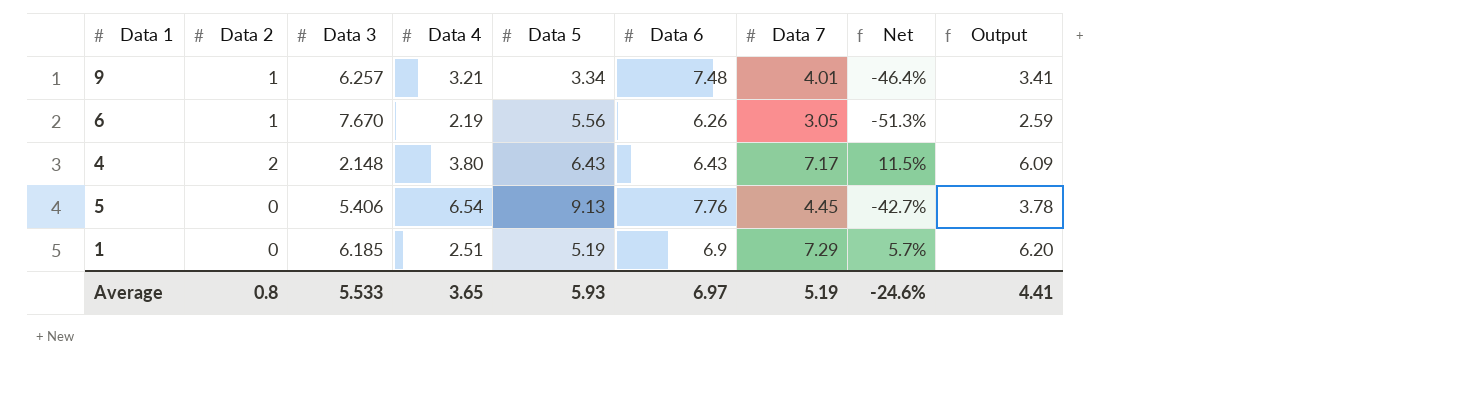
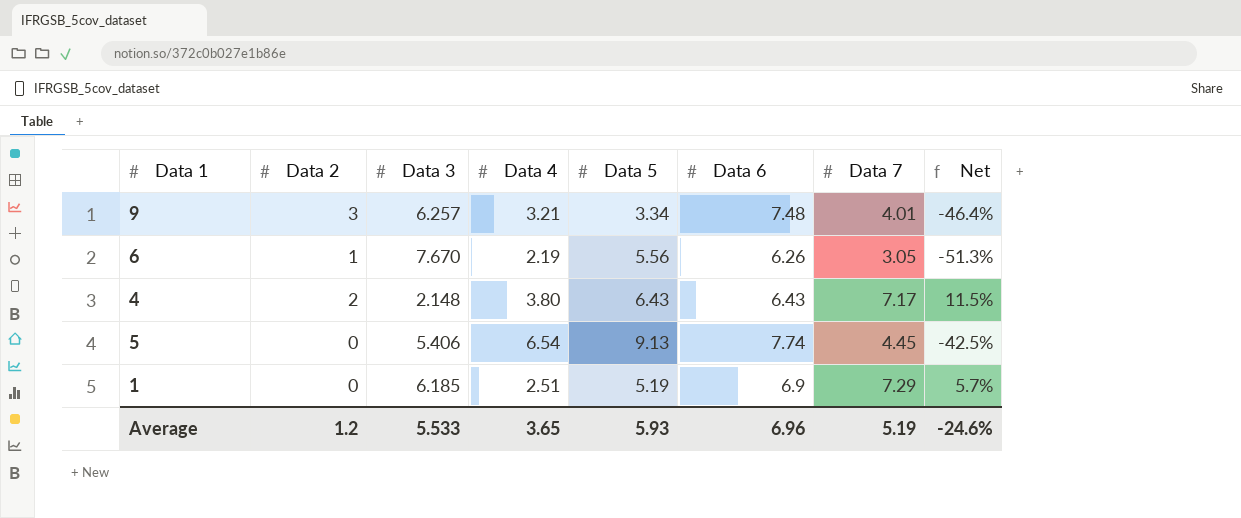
column Output | formula: [Data 7] * 0.85 -> none
9 | Data 2: 1 -> 3
5 | Data 6: 7.76 -> 7.74
5 | Net: -42.7% -> -42.5%
Average | Data 2: 0.8 -> 1.2
Average | Data 6: 6.97 -> 6.96

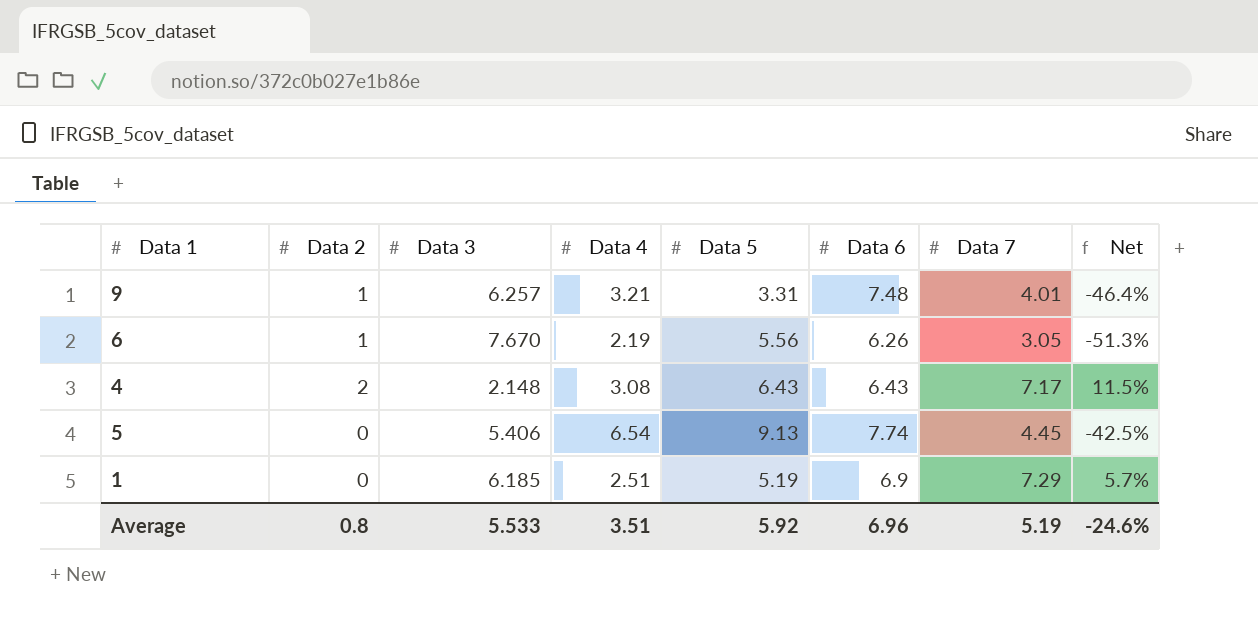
9 | Data 2: 3 -> 1
9 | Data 5: 3.34 -> 3.31
4 | Data 4: 3.80 -> 3.08
Average | Data 2: 1.2 -> 0.8
Average | Data 4: 3.65 -> 3.51
Average | Data 5: 5.93 -> 5.92

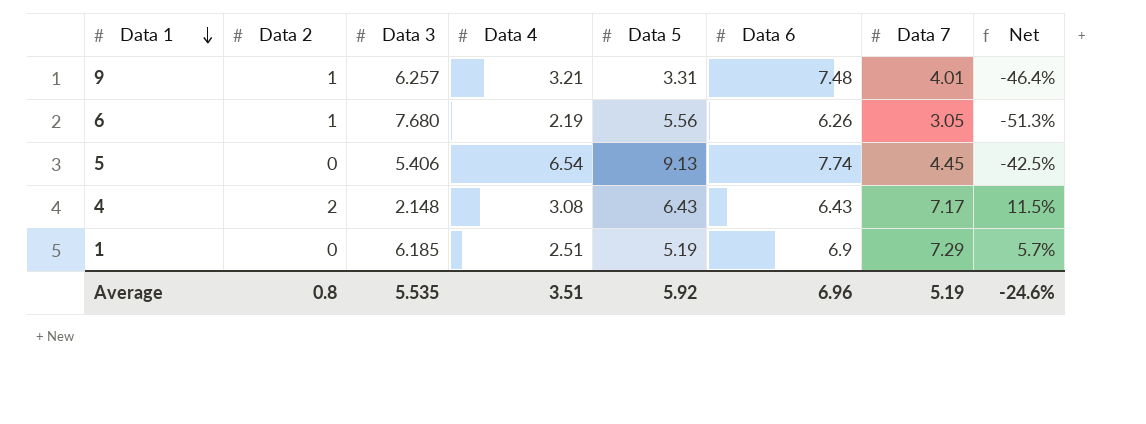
row order: none -> Data 1 descending
6 | Data 3: 7.670 -> 7.680
Average | Data 3: 5.533 -> 5.535

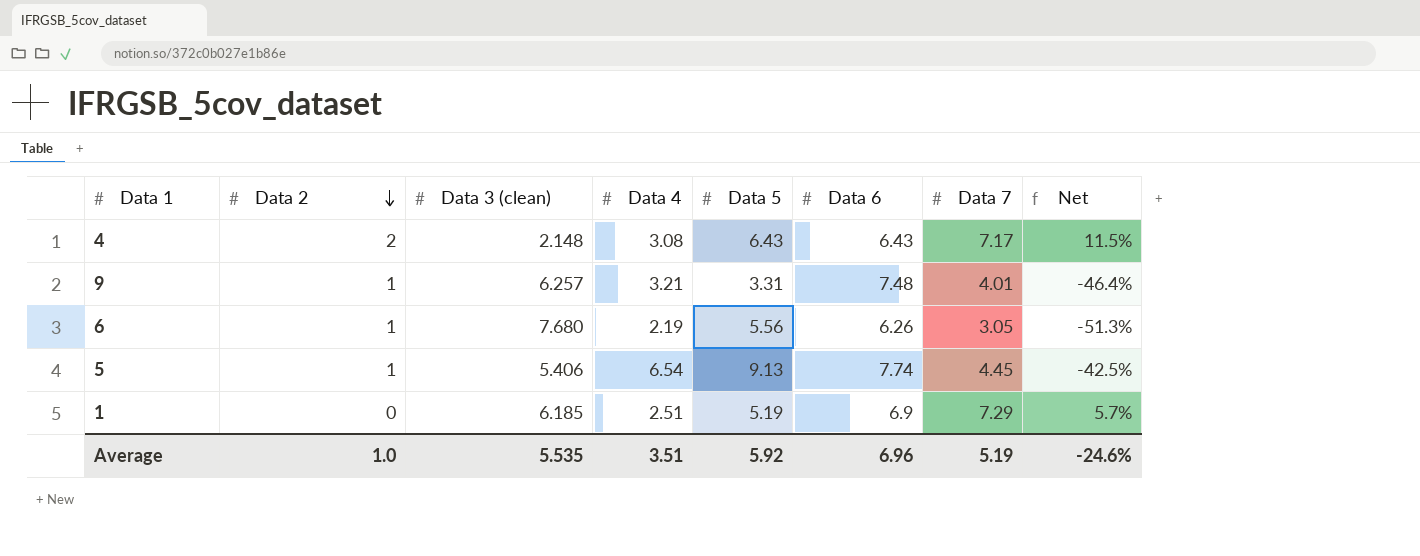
row order: Data 1 descending -> Data 2 descending
column name: Data 3 -> Data 3 (clean)
5 | Data 2: 0 -> 1
Average | Data 2: 0.8 -> 1.0

